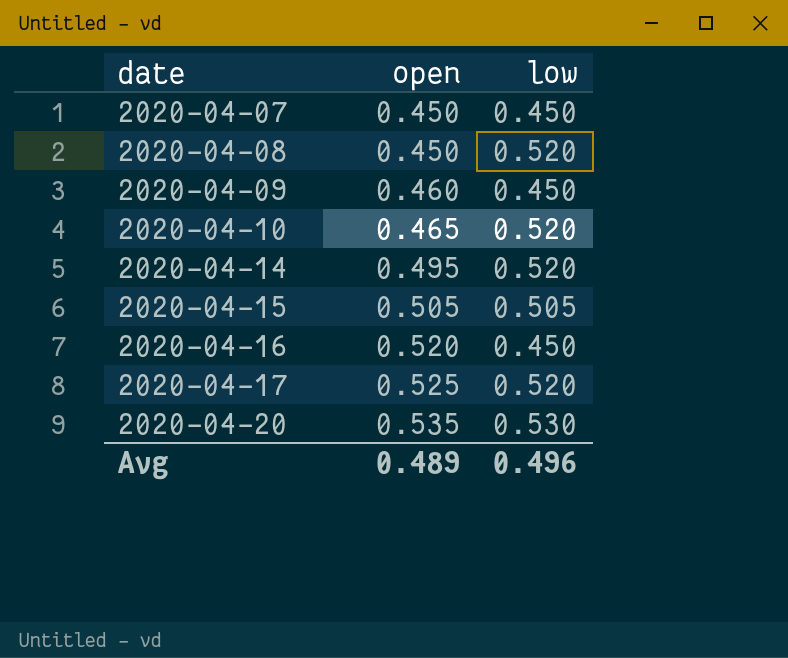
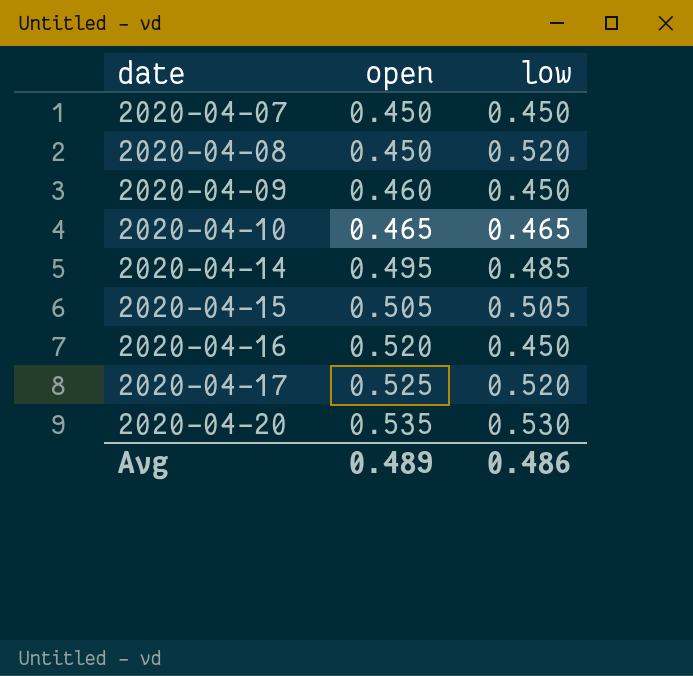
2020-04-10 | low: 0.520 -> 0.465
2020-04-14 | low: 0.520 -> 0.485
Avg | low: 0.496 -> 0.486

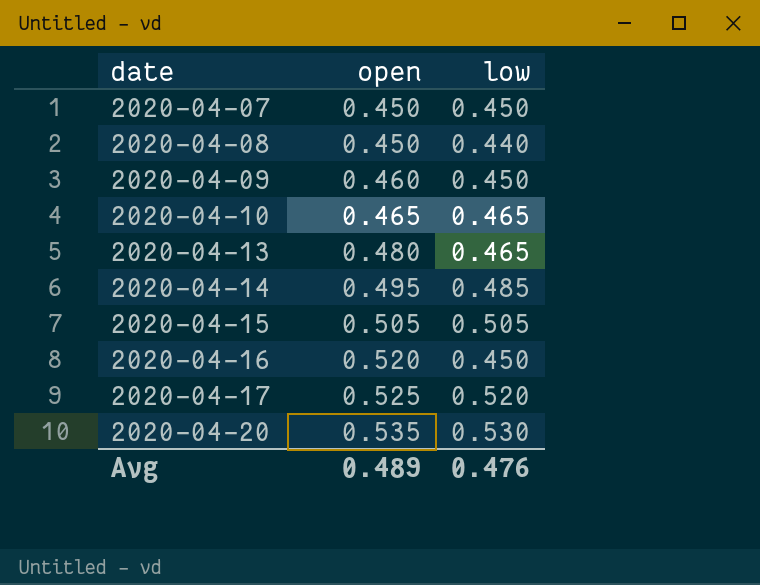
2020-04-08 | low: 0.520 -> 0.440
row 2020-04-13: none -> 0.480 | 0.465
Avg | low: 0.486 -> 0.476

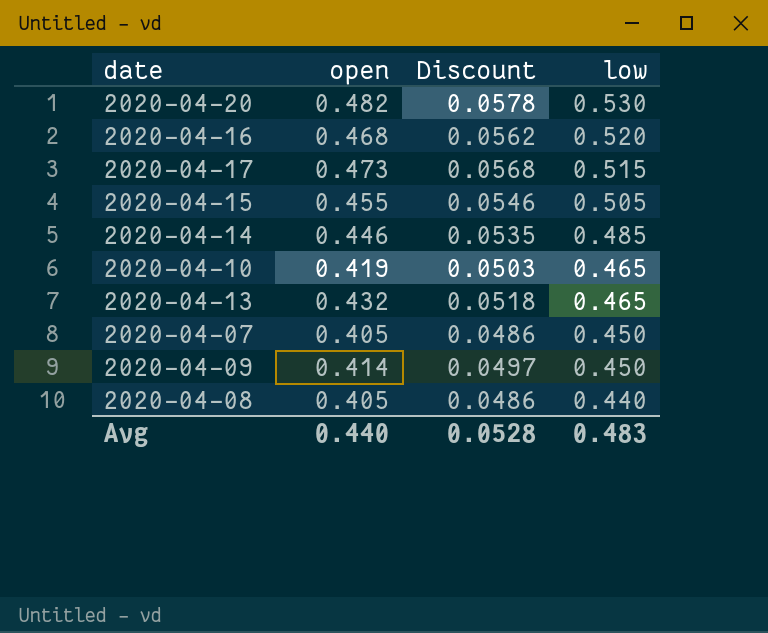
row order: date ascending -> low descending
column Discount | formula: none -> [open] * 0.12
2020-04-20 | open: 0.535 -> 0.482
2020-04-16 | open: 0.520 -> 0.468
2020-04-16 | low: 0.450 -> 0.520
2020-04-17 | open: 0.525 -> 0.473
2020-04-17 | low: 0.520 -> 0.515
2020-04-15 | open: 0.505 -> 0.455
2020-04-14 | open: 0.495 -> 0.446
2020-04-10 | open: 0.465 -> 0.419
2020-04-13 | open: 0.480 -> 0.432
2020-04-07 | open: 0.450 -> 0.405
2020-04-09 | open: 0.460 -> 0.414
2020-04-08 | open: 0.450 -> 0.405
Avg | open: 0.489 -> 0.440
Avg | low: 0.476 -> 0.483

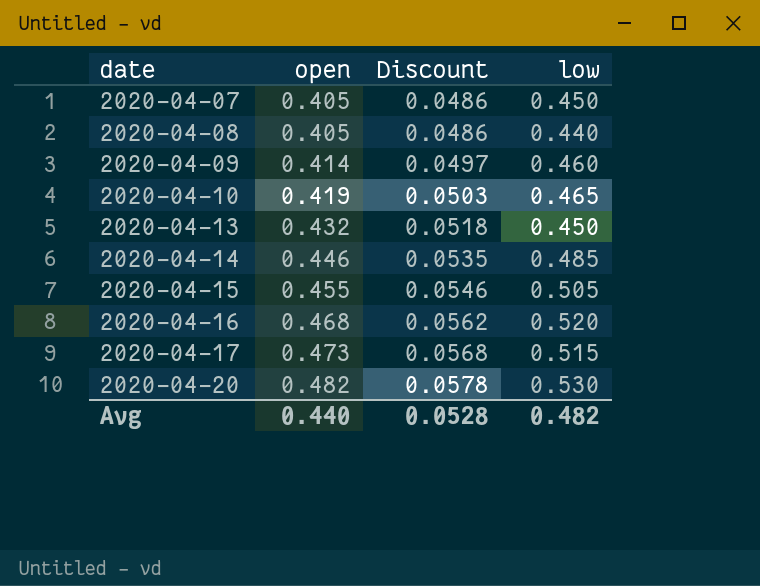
row order: low descending -> date ascending
2020-04-09 | low: 0.450 -> 0.460
2020-04-13 | low: 0.465 -> 0.450
Avg | low: 0.483 -> 0.482

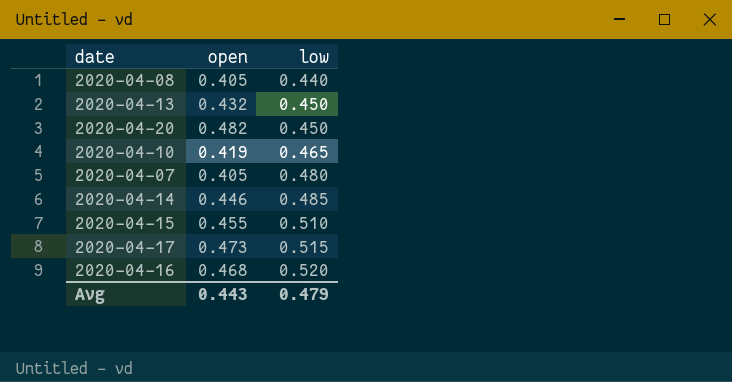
row order: date ascending -> low ascending
column Discount | formula: [open] * 0.12 -> none
row 2020-04-09: 0.414 | 0.0497 | 0.460 -> none
2020-04-20 | low: 0.530 -> 0.450
2020-04-07 | low: 0.450 -> 0.480
2020-04-15 | low: 0.505 -> 0.510
Avg | open: 0.440 -> 0.443
Avg | low: 0.482 -> 0.479

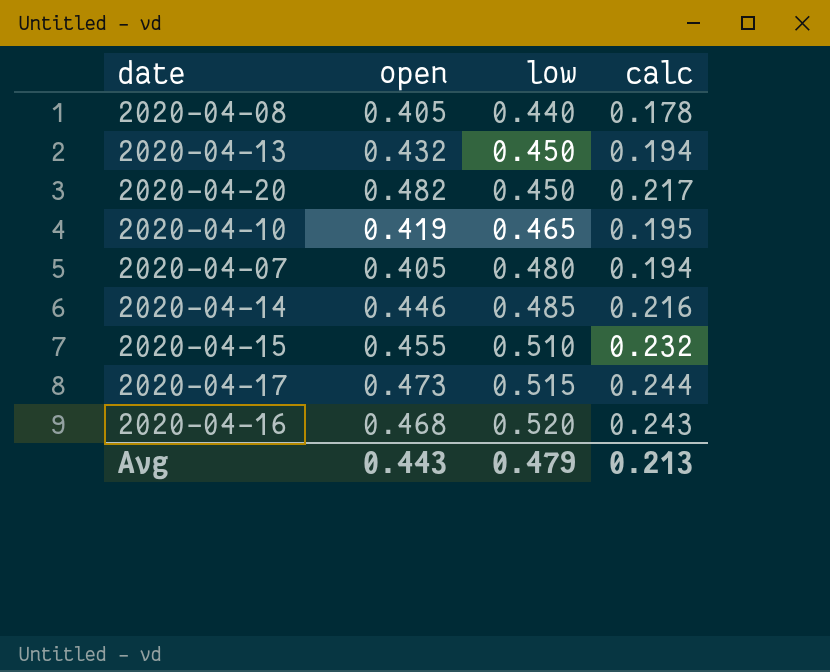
column calc | formula: none -> [open] * [low]

